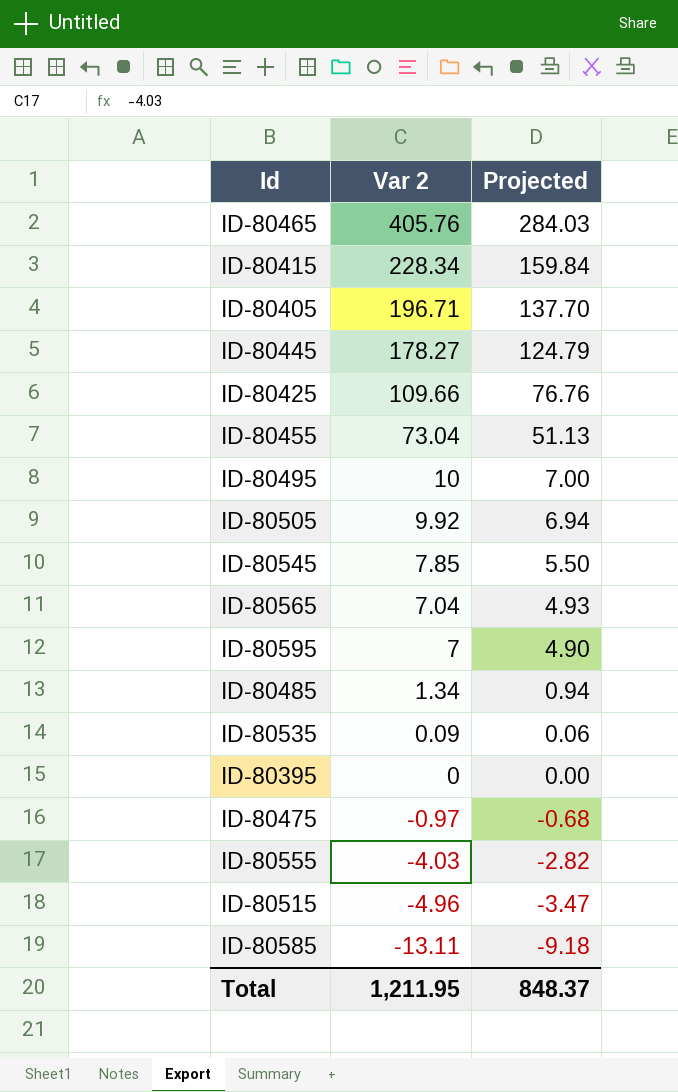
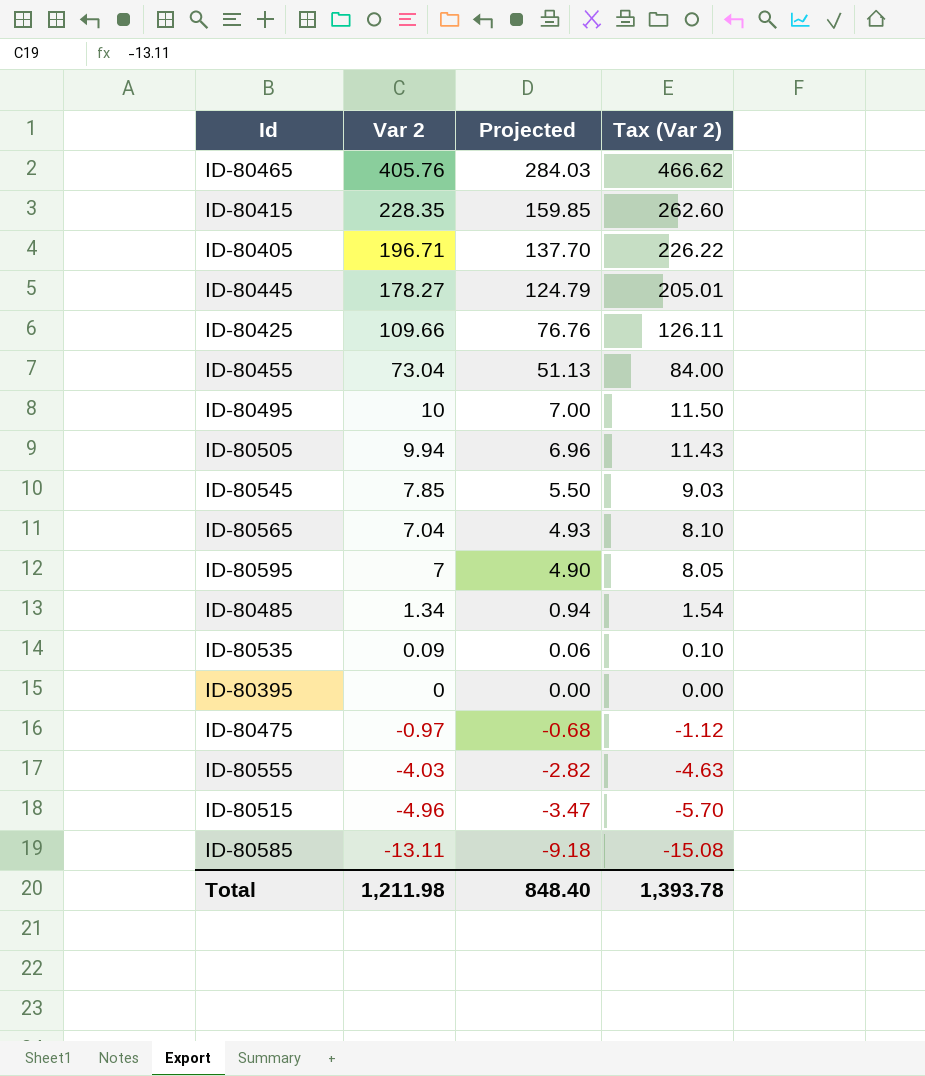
column Tax (Var 2) | formula: none -> [Var 2] * 1.15
ID-80415 | Var 2: 228.34 -> 228.35
ID-80415 | Projected: 159.84 -> 159.85
ID-80505 | Var 2: 9.92 -> 9.94
ID-80505 | Projected: 6.94 -> 6.96
Total | Var 2: 1,211.95 -> 1,211.98
Total | Projected: 848.37 -> 848.40

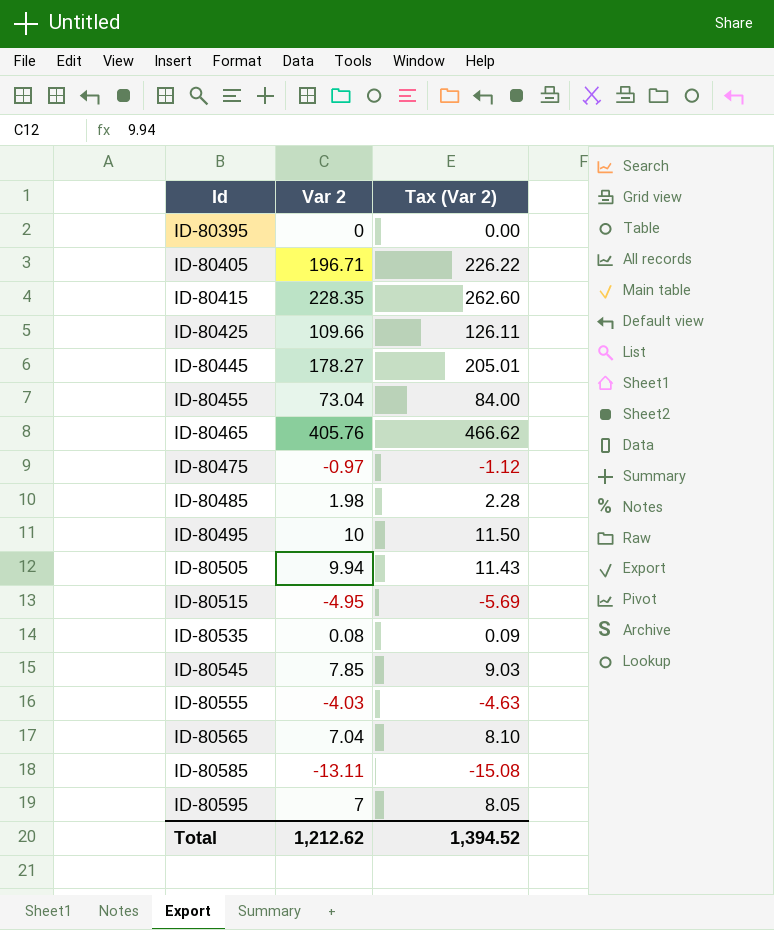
row order: Var 2 descending -> Id ascending
column Projected | formula: [Var 2] * 0.7 -> none
ID-80485 | Var 2: 1.34 -> 1.98
ID-80485 | Tax (Var 2): 1.54 -> 2.28
ID-80515 | Var 2: -4.96 -> -4.95
ID-80515 | Tax (Var 2): -5.70 -> -5.69
ID-80535 | Var 2: 0.09 -> 0.08
ID-80535 | Tax (Var 2): 0.10 -> 0.09
Total | Var 2: 1,211.98 -> 1,212.62
Total | Tax (Var 2): 1,393.78 -> 1,394.52

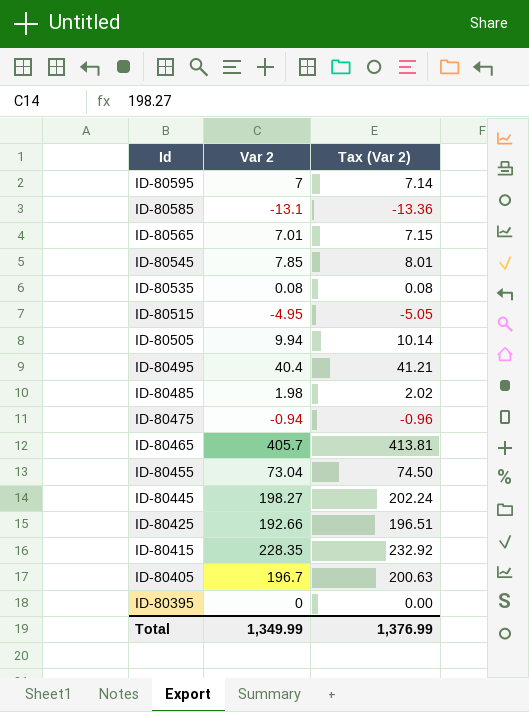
row order: Id ascending -> Id descending
column Tax (Var 2) | formula: [Var 2] * 1.15 -> [Var 2] * 1.02
row ID-80555: -4.03 | -4.63 -> none
ID-80585 | Var 2: -13.11 -> -13.1
ID-80565 | Var 2: 7.04 -> 7.01
ID-80495 | Var 2: 10 -> 40.4
ID-80475 | Var 2: -0.97 -> -0.94
ID-80465 | Var 2: 405.76 -> 405.7
ID-80445 | Var 2: 178.27 -> 198.27
ID-80425 | Var 2: 109.66 -> 192.66
ID-80405 | Var 2: 196.71 -> 196.7
Total | Var 2: 1,212.62 -> 1,349.99
Total | Tax (Var 2): 1,394.52 -> 1,376.99

